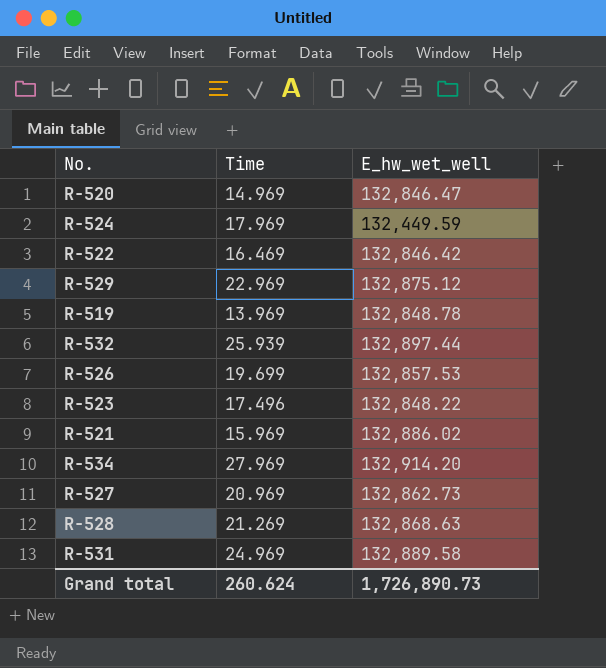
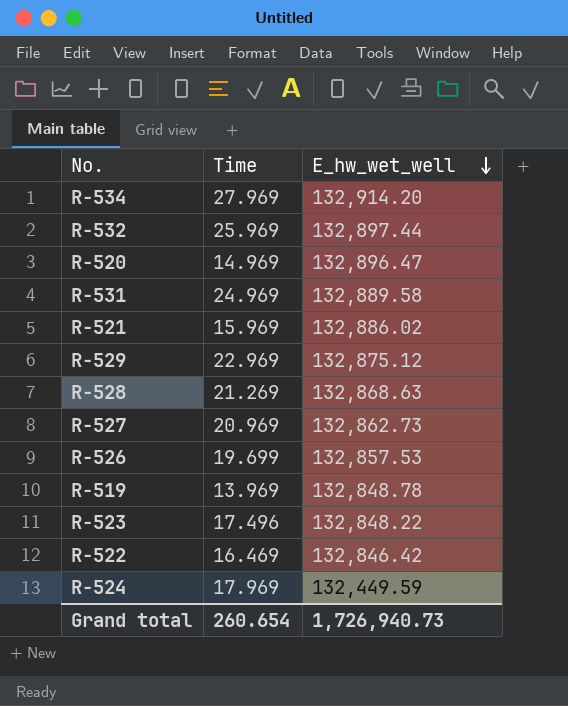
row order: none -> E_hw_wet_well descending
R-532 | Time: 25.939 -> 25.969
R-520 | E_hw_wet_well: 132,846.47 -> 132,896.47
Grand total | Time: 260.624 -> 260.654
Grand total | E_hw_wet_well: 1,726,890.73 -> 1,726,940.73

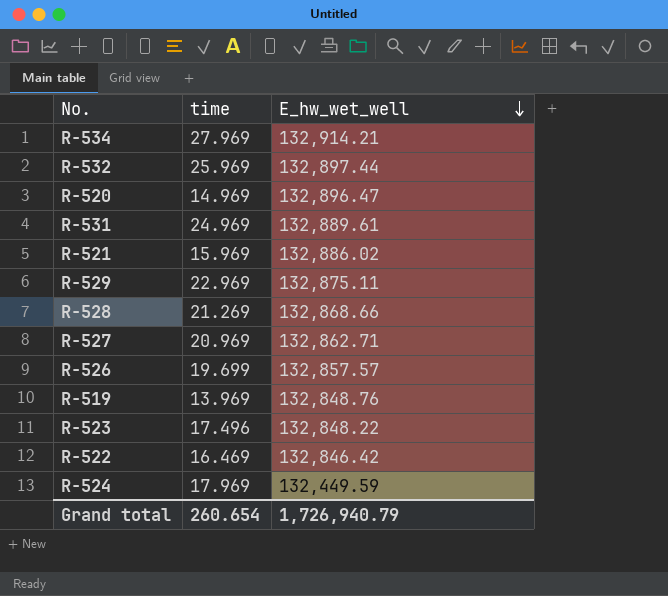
column name: Time -> time
R-534 | E_hw_wet_well: 132,914.20 -> 132,914.21
R-531 | E_hw_wet_well: 132,889.58 -> 132,889.61
R-529 | E_hw_wet_well: 132,875.12 -> 132,875.11
R-528 | E_hw_wet_well: 132,868.63 -> 132,868.66
R-527 | E_hw_wet_well: 132,862.73 -> 132,862.71
R-526 | E_hw_wet_well: 132,857.53 -> 132,857.57
R-519 | E_hw_wet_well: 132,848.78 -> 132,848.76
Grand total | E_hw_wet_well: 1,726,940.73 -> 1,726,940.79

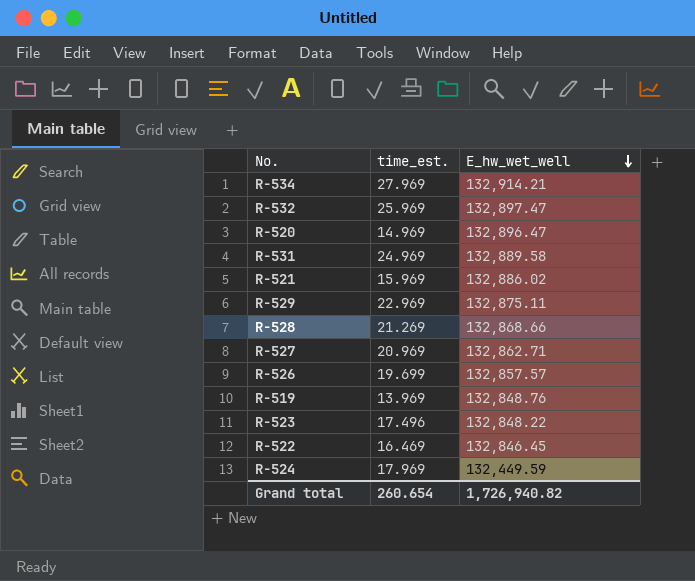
column name: time -> time_est.
R-532 | E_hw_wet_well: 132,897.44 -> 132,897.47
R-531 | E_hw_wet_well: 132,889.61 -> 132,889.58
R-522 | E_hw_wet_well: 132,846.42 -> 132,846.45
Grand total | E_hw_wet_well: 1,726,940.79 -> 1,726,940.82

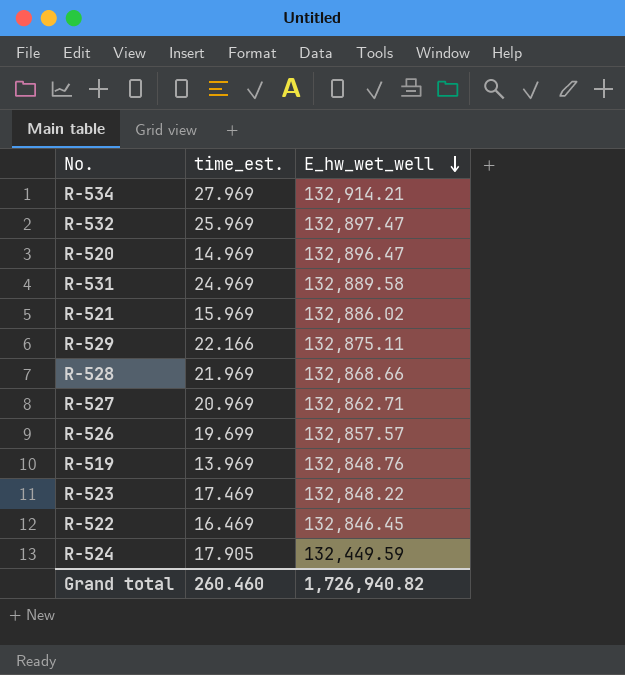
R-529 | time_est.: 22.969 -> 22.166
R-528 | time_est.: 21.269 -> 21.969
R-523 | time_est.: 17.496 -> 17.469
R-524 | time_est.: 17.969 -> 17.905
Grand total | time_est.: 260.654 -> 260.460

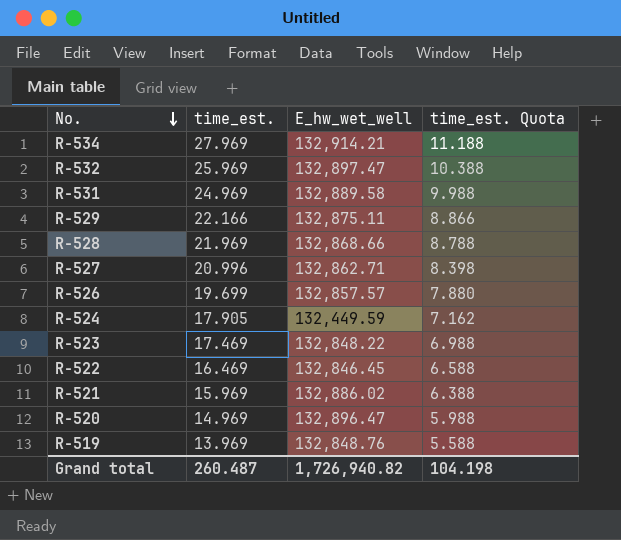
row order: E_hw_wet_well descending -> No. descending
column time_est. Quota | formula: none -> [time_est.] * 0.4
R-527 | time_est.: 20.969 -> 20.996
Grand total | time_est.: 260.460 -> 260.487

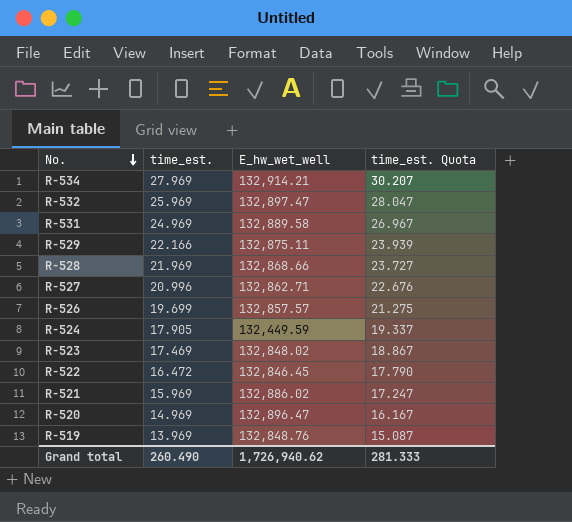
column time_est. Quota | formula: [time_est.] * 0.4 -> [time_est.] * 1.08
R-523 | E_hw_wet_well: 132,848.22 -> 132,848.02
R-522 | time_est.: 16.469 -> 16.472
Grand total | time_est.: 260.487 -> 260.490
Grand total | E_hw_wet_well: 1,726,940.82 -> 1,726,940.62
Grand total | time_est. Quota: 104.198 -> 281.333

